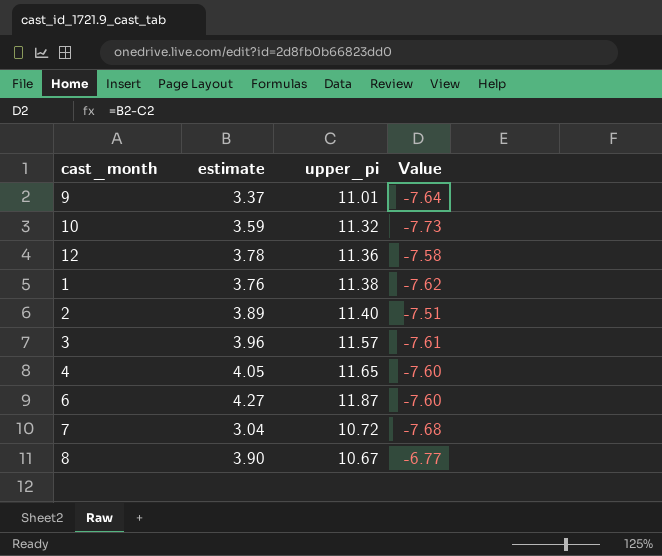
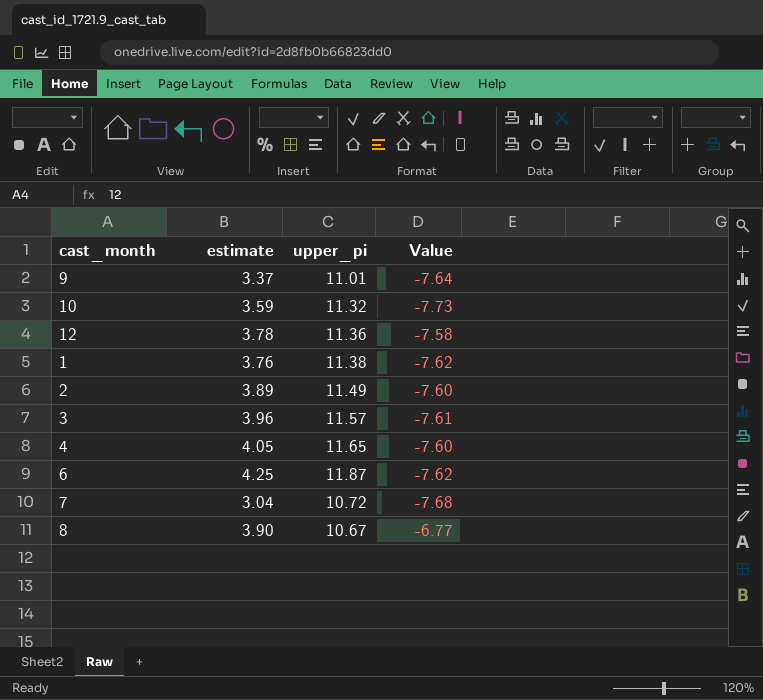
2 | upper_pi: 11.40 -> 11.49
2 | Value: -7.51 -> -7.60
6 | estimate: 4.27 -> 4.25
6 | Value: -7.60 -> -7.62

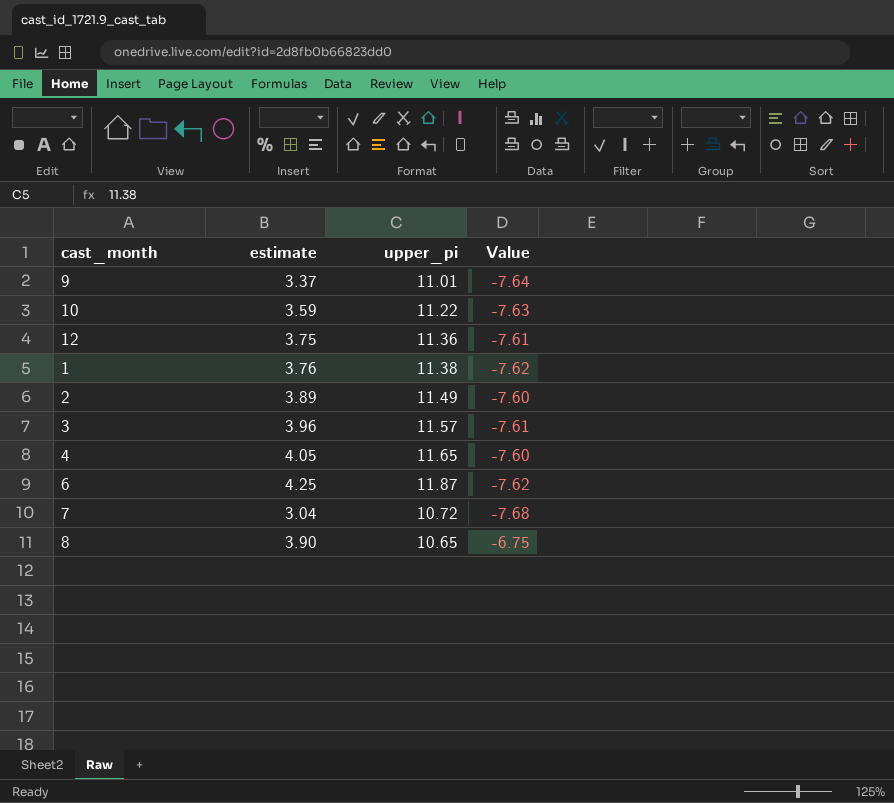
10 | upper_pi: 11.32 -> 11.22
10 | Value: -7.73 -> -7.63
12 | estimate: 3.78 -> 3.75
12 | Value: -7.58 -> -7.61
8 | upper_pi: 10.67 -> 10.65
8 | Value: -6.77 -> -6.75

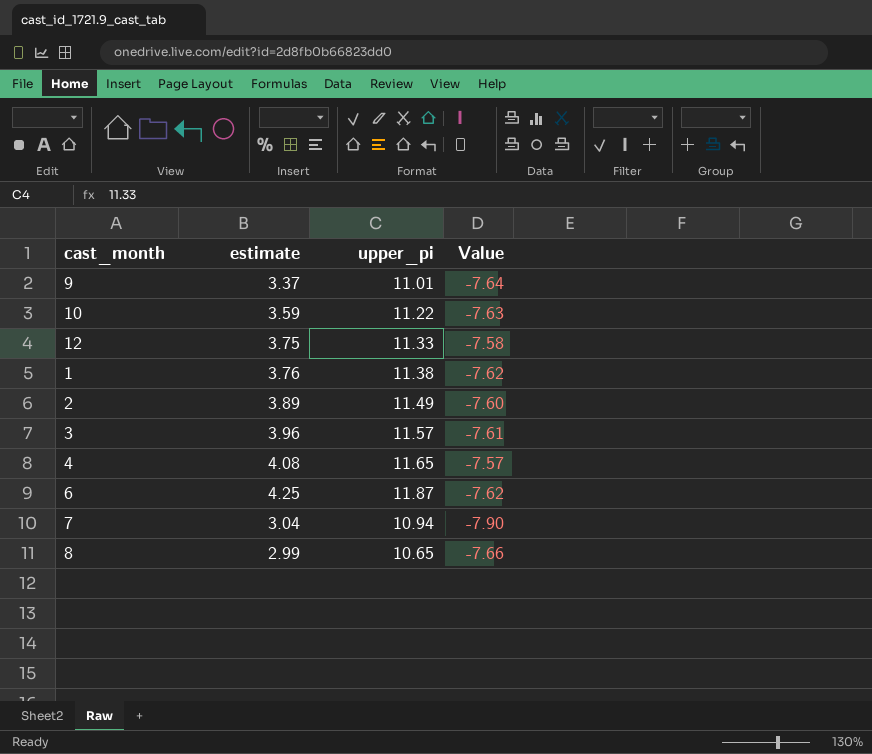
12 | upper_pi: 11.36 -> 11.33
12 | Value: -7.61 -> -7.58
4 | estimate: 4.05 -> 4.08
4 | Value: -7.60 -> -7.57
7 | upper_pi: 10.72 -> 10.94
7 | Value: -7.68 -> -7.90
8 | estimate: 3.90 -> 2.99
8 | Value: -6.75 -> -7.66

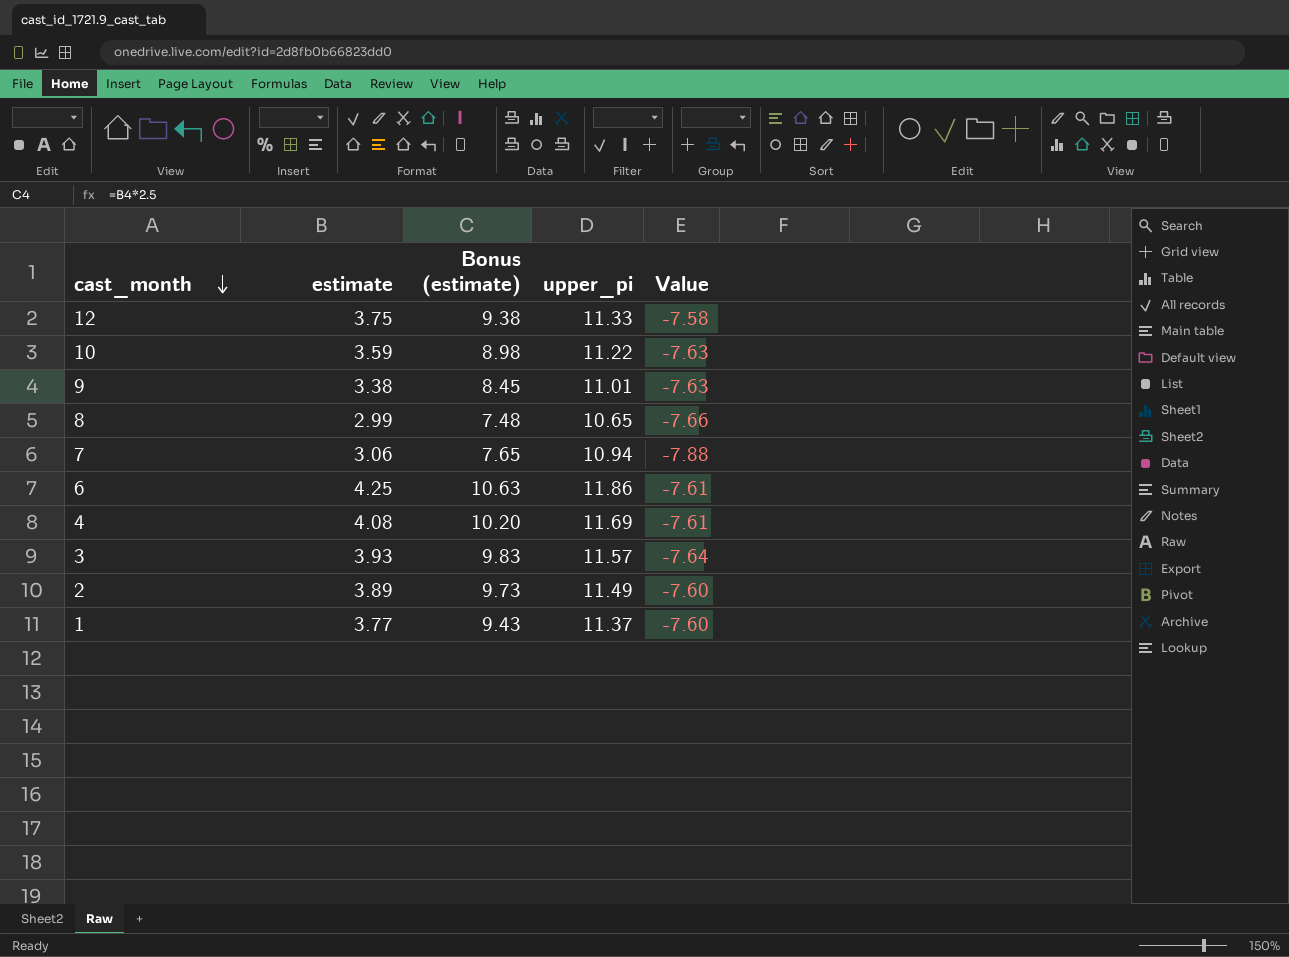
row order: none -> cast_month descending
column Bonus (estimate) | formula: none -> [estimate] * 2.5
9 | estimate: 3.37 -> 3.38
9 | Value: -7.64 -> -7.63
7 | estimate: 3.04 -> 3.06
7 | Value: -7.90 -> -7.88
6 | upper_pi: 11.87 -> 11.86
6 | Value: -7.62 -> -7.61
4 | upper_pi: 11.65 -> 11.69
4 | Value: -7.57 -> -7.61
3 | estimate: 3.96 -> 3.93
3 | Value: -7.61 -> -7.64
1 | estimate: 3.76 -> 3.77
1 | upper_pi: 11.38 -> 11.37
1 | Value: -7.62 -> -7.60

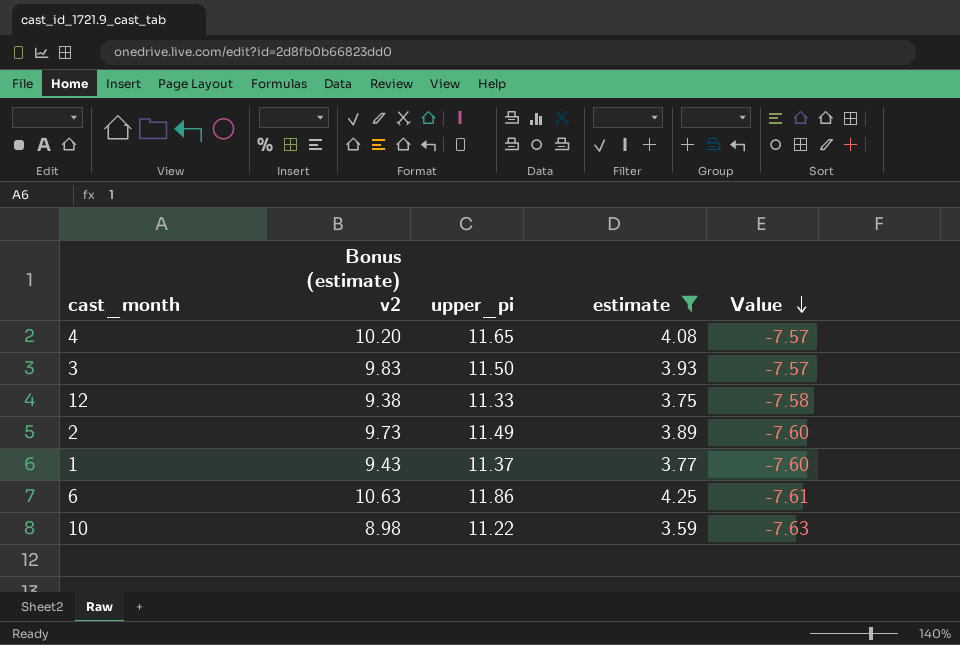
filter: none -> estimate >= 3.59
row order: cast_month descending -> Value descending
column name: Bonus (estimate) -> Bonus (estimate) v2
column estimate | position: 2 -> 4
4 | upper_pi: 11.69 -> 11.65
4 | Value: -7.61 -> -7.57
3 | upper_pi: 11.57 -> 11.50
3 | Value: -7.64 -> -7.57

